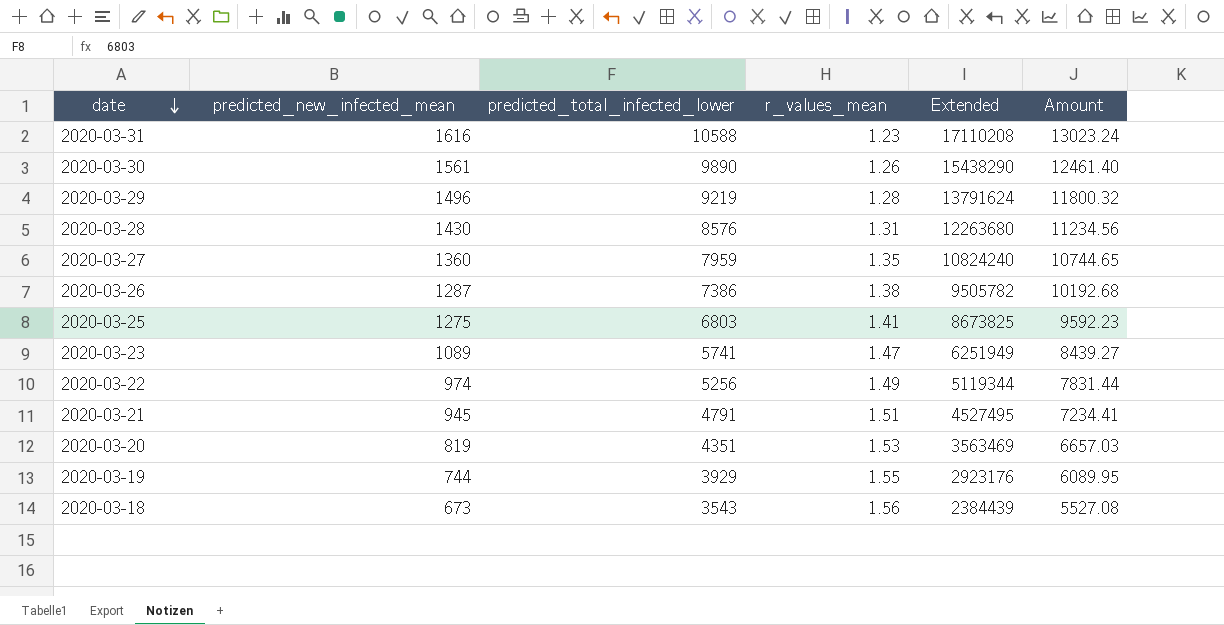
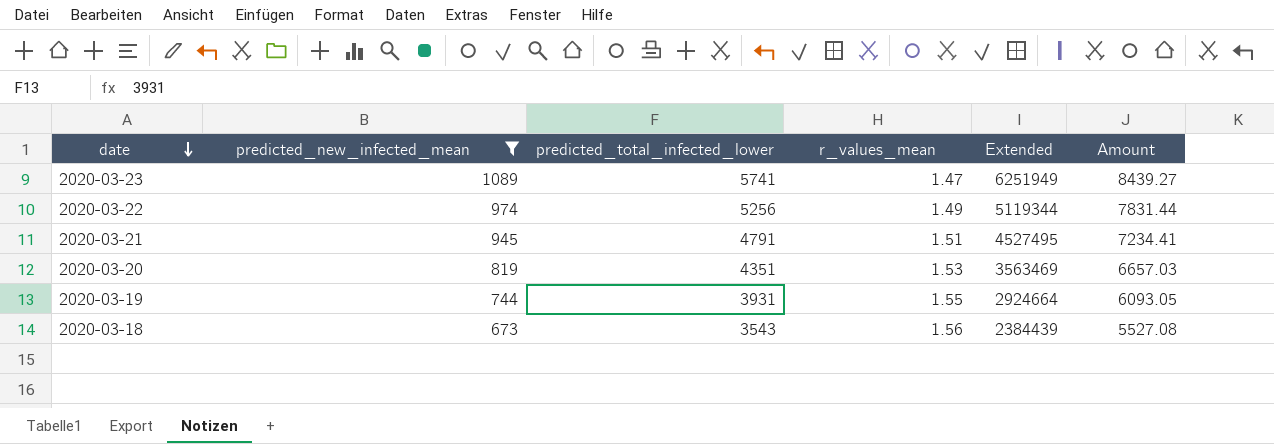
filter: none -> predicted_new_infected_mean <= 1089
2020-03-19 | predicted_total_infected_lower: 3929 -> 3931
2020-03-19 | Extended: 2923176 -> 2924664
2020-03-19 | Amount: 6089.95 -> 6093.05

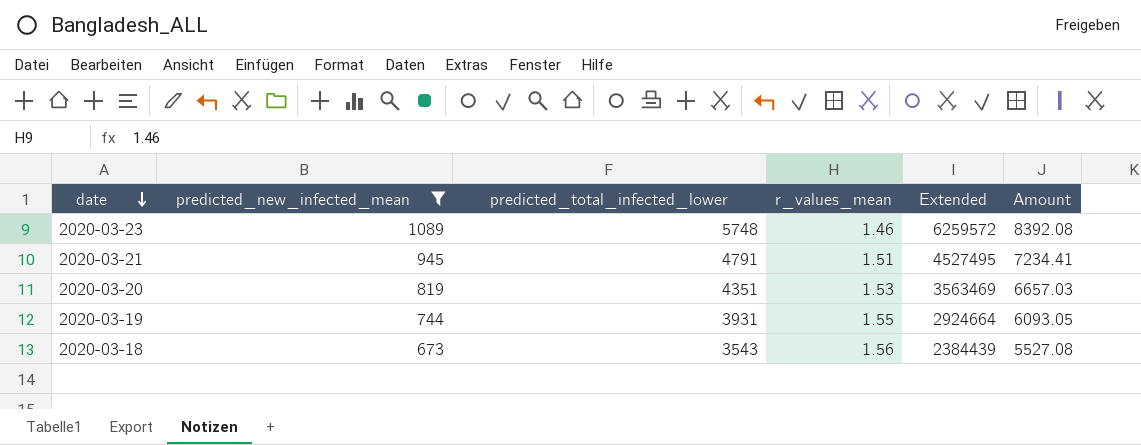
row 2020-03-22: 974 | 5256 | 1.49 | 5119344 | 7831.44 -> none
2020-03-23 | predicted_total_infected_lower: 5741 -> 5748
2020-03-23 | r_values_mean: 1.47 -> 1.46
2020-03-23 | Extended: 6251949 -> 6259572
2020-03-23 | Amount: 8439.27 -> 8392.08

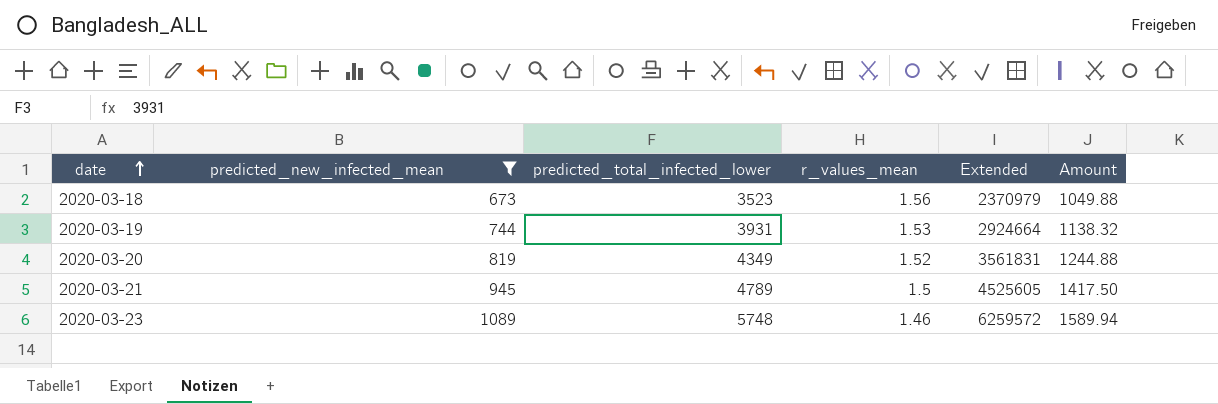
row order: date descending -> date ascending
column Amount | formula: [predicted_total_infected_lower] * [r_values_mean] -> [predicted_new_infected_mean] * [r_values_mean]
2020-03-18 | predicted_total_infected_lower: 3543 -> 3523
2020-03-18 | Extended: 2384439 -> 2370979
2020-03-19 | r_values_mean: 1.55 -> 1.53
2020-03-20 | predicted_total_infected_lower: 4351 -> 4349
2020-03-20 | r_values_mean: 1.53 -> 1.52
2020-03-20 | Extended: 3563469 -> 3561831
2020-03-21 | predicted_total_infected_lower: 4791 -> 4789
2020-03-21 | r_values_mean: 1.51 -> 1.5
2020-03-21 | Extended: 4527495 -> 4525605

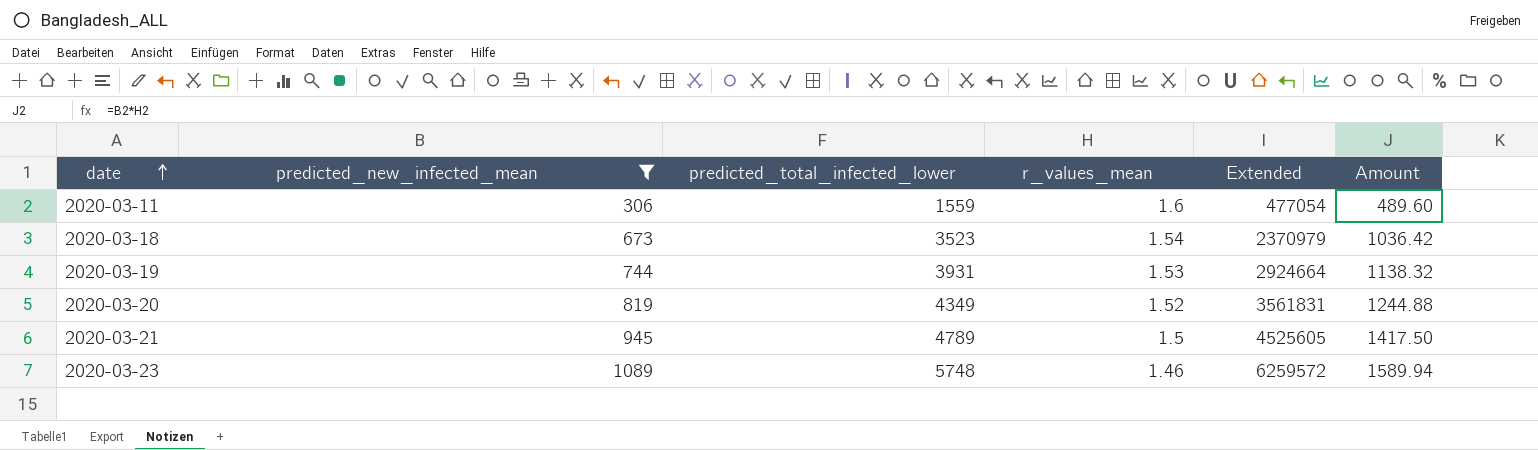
row 2020-03-11: none -> 306 | 1559 | 1.6 | 477054 | 489.60
2020-03-18 | r_values_mean: 1.56 -> 1.54
2020-03-18 | Amount: 1049.88 -> 1036.42

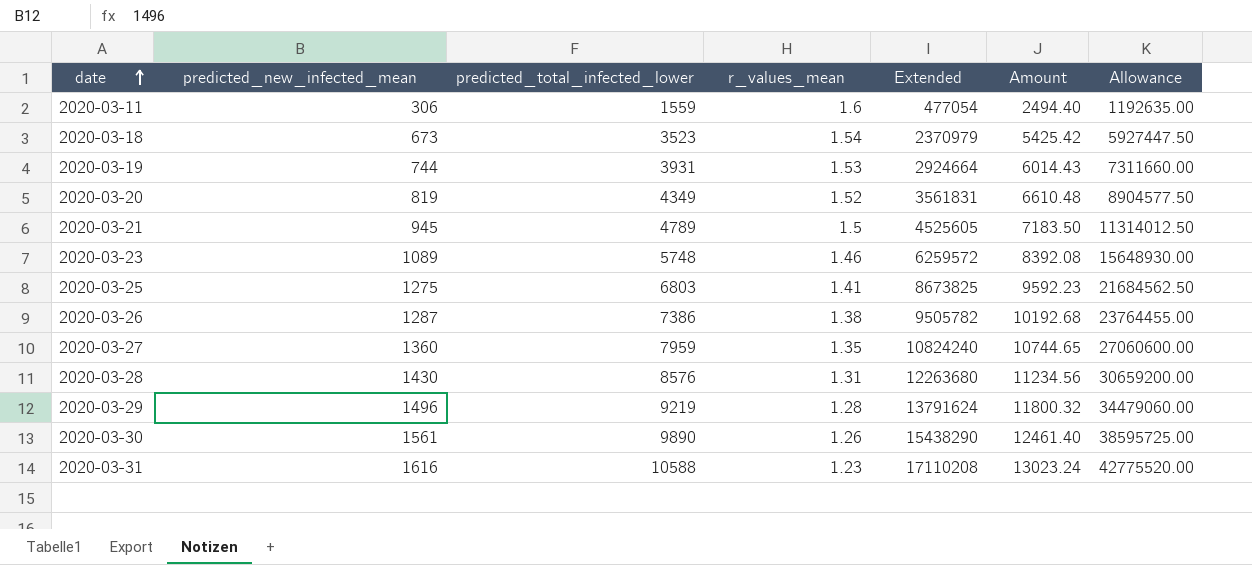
filter: predicted_new_infected_mean <= 1089 -> none
column Amount | formula: [predicted_new_infected_mean] * [r_values_mean] -> [predicted_total_infected_lower] * [r_values_mean]
column Allowance | formula: none -> [Extended] * 2.5

